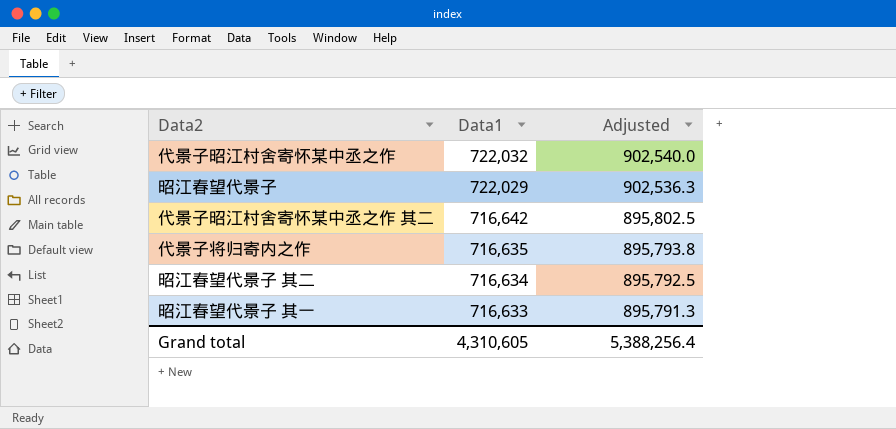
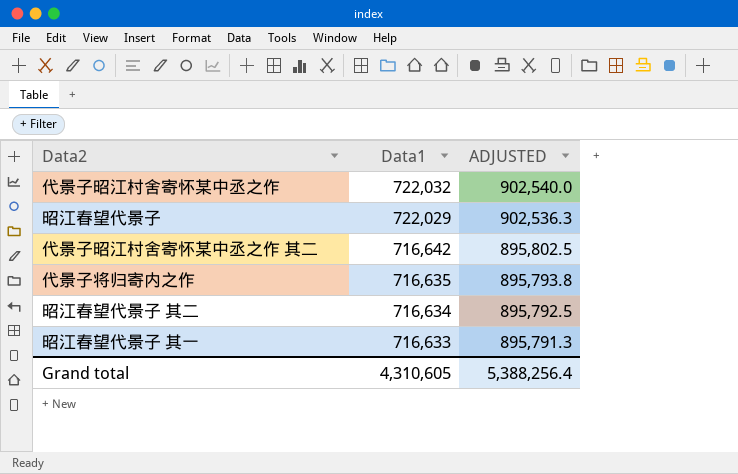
column name: Adjusted -> ADJUSTED

